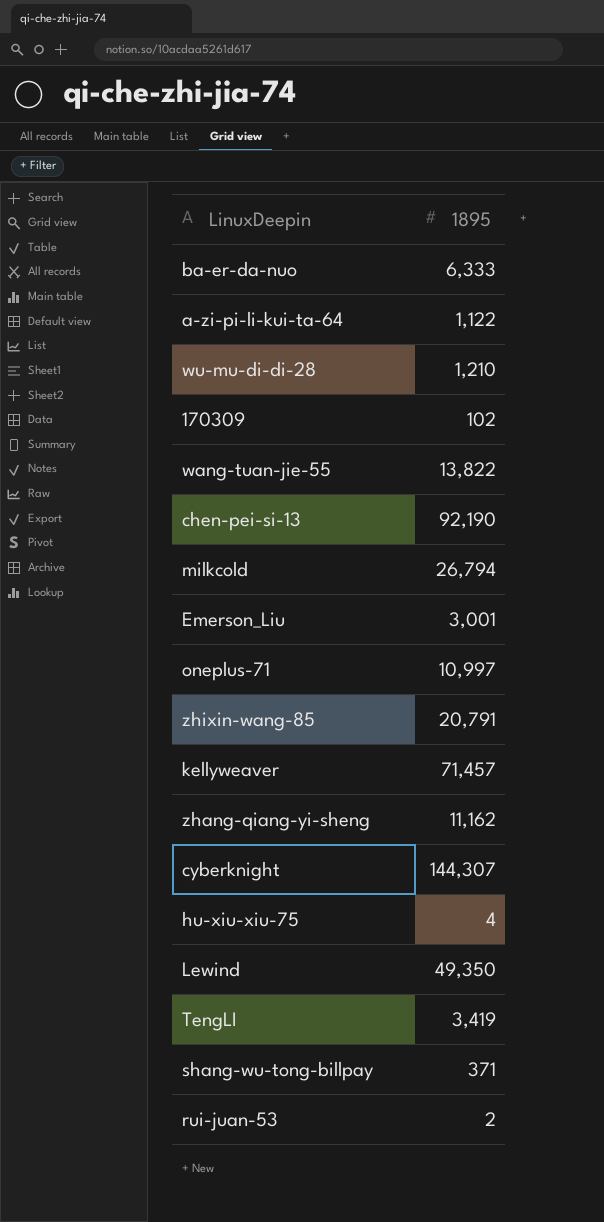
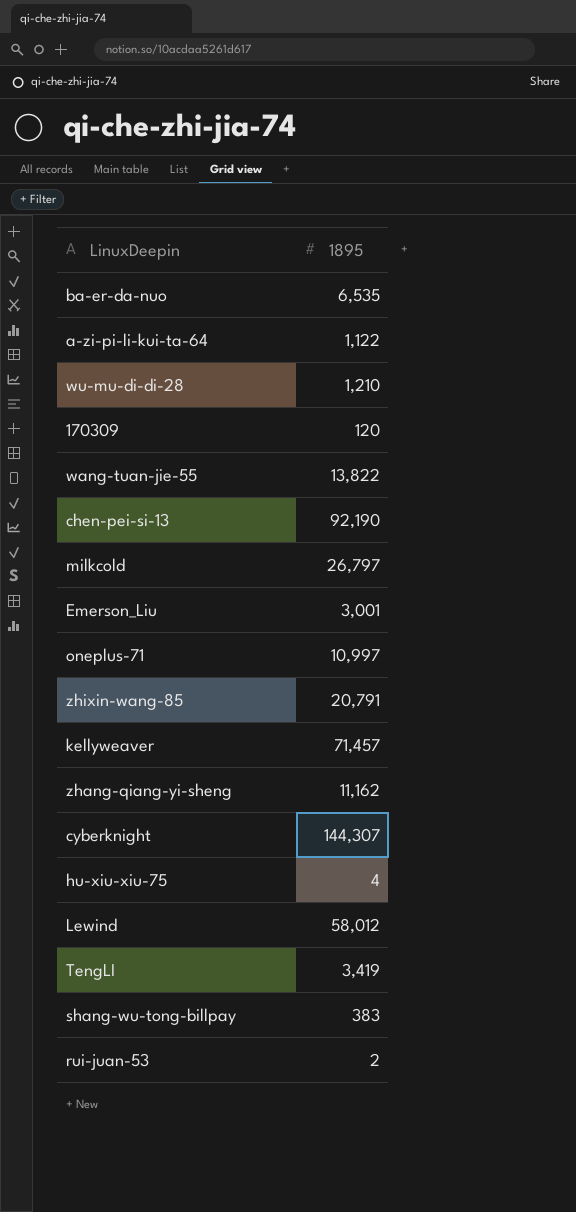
ba-er-da-nuo | 1895: 6,333 -> 6,535
170309 | 1895: 102 -> 120
milkcold | 1895: 26,794 -> 26,797
Lewind | 1895: 49,350 -> 58,012
shang-wu-tong-billpay | 1895: 371 -> 383

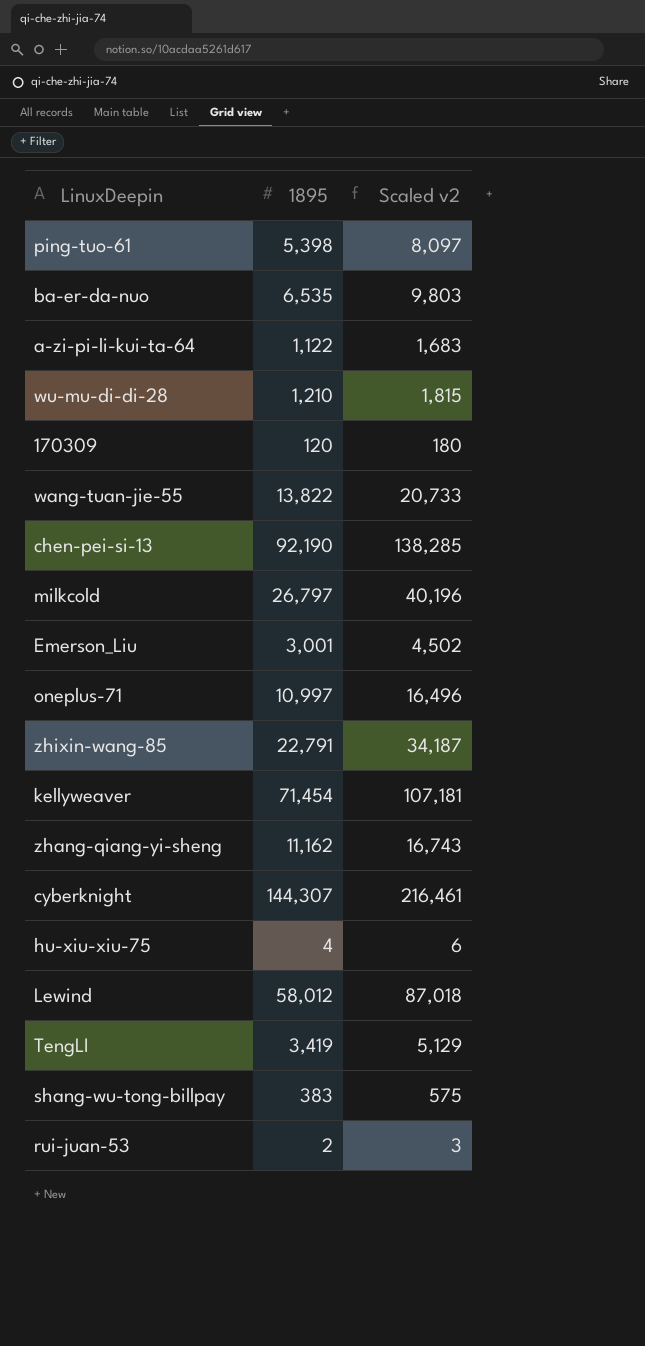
column Scaled v2 | formula: none -> [1895] * 1.5
row ping-tuo-61: none -> 5,398 | 8,097
zhixin-wang-85 | 1895: 20,791 -> 22,791
kellyweaver | 1895: 71,457 -> 71,454

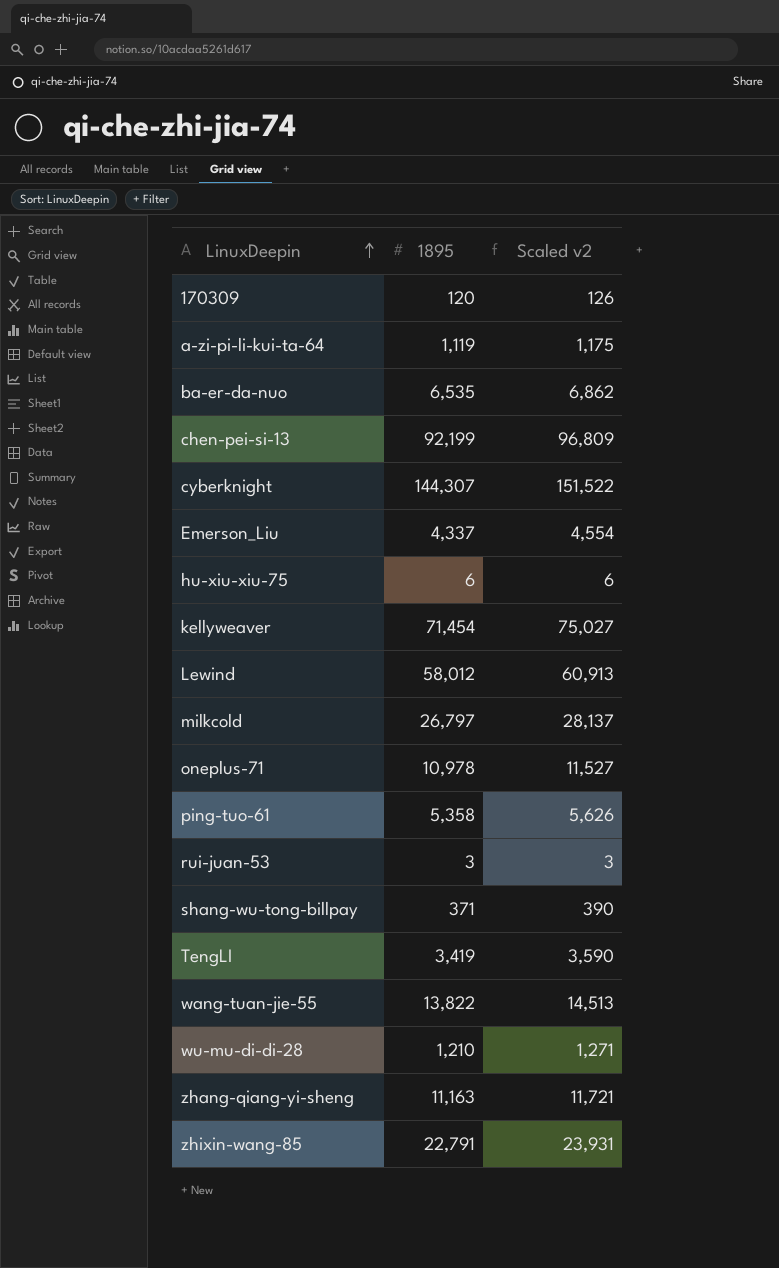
row order: none -> LinuxDeepin ascending
column Scaled v2 | formula: [1895] * 1.5 -> [1895] * 1.05
a-zi-pi-li-kui-ta-64 | 1895: 1,122 -> 1,119
chen-pei-si-13 | 1895: 92,190 -> 92,199
Emerson_Liu | 1895: 3,001 -> 4,337
hu-xiu-xiu-75 | 1895: 4 -> 6
oneplus-71 | 1895: 10,997 -> 10,978
ping-tuo-61 | 1895: 5,398 -> 5,358
rui-juan-53 | 1895: 2 -> 3
shang-wu-tong-billpay | 1895: 383 -> 371
zhang-qiang-yi-sheng | 1895: 11,162 -> 11,163

